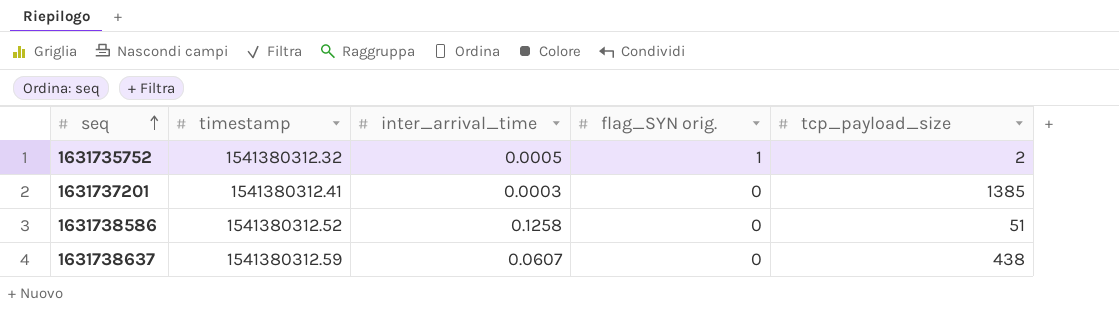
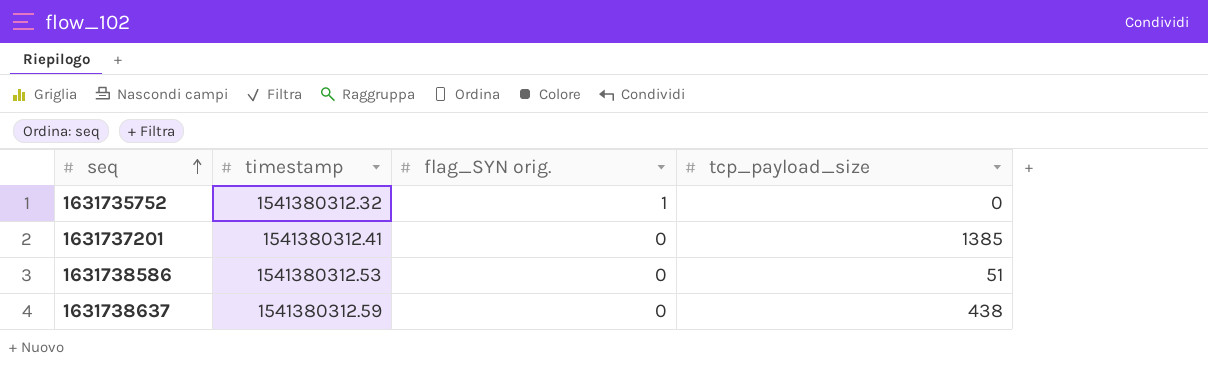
column inter_arrival_time | position: 3 -> none
1631735752 | tcp_payload_size: 2 -> 0
1631738586 | timestamp: 1541380312.52 -> 1541380312.53

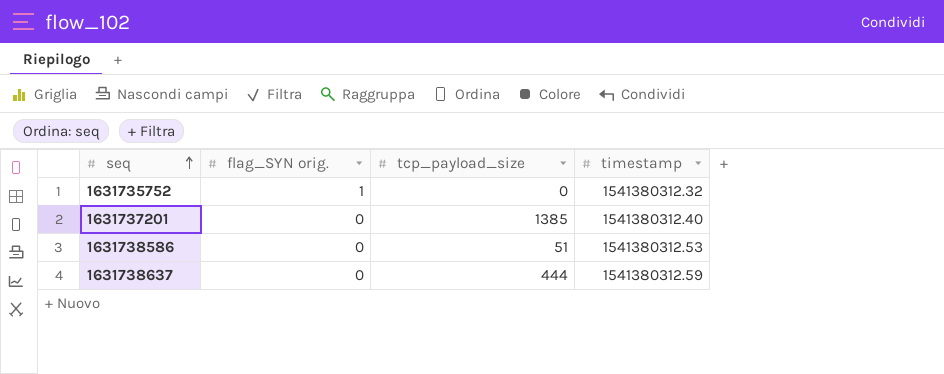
column timestamp | position: 2 -> 4
1631737201 | timestamp: 1541380312.41 -> 1541380312.40
1631738637 | tcp_payload_size: 438 -> 444

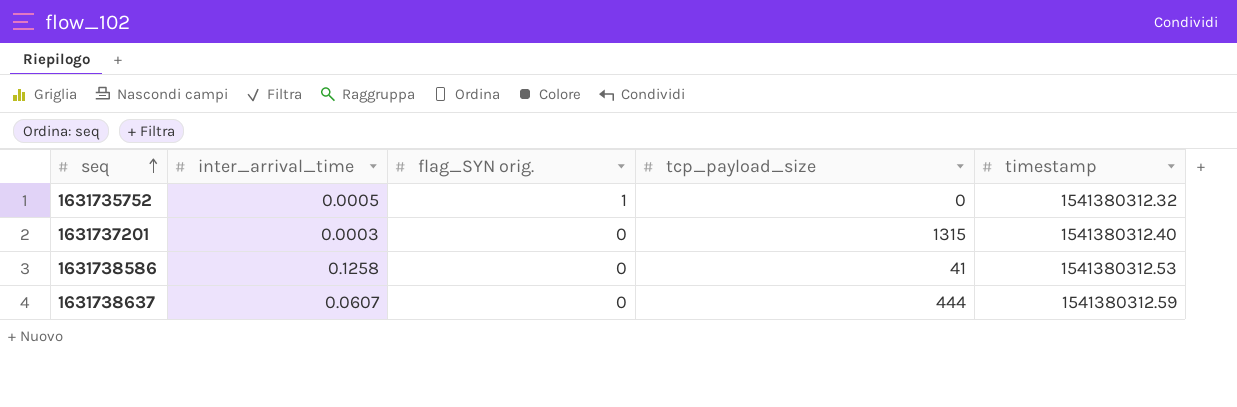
column inter_arrival_time | position: none -> 2
1631737201 | tcp_payload_size: 1385 -> 1315
1631738586 | tcp_payload_size: 51 -> 41

